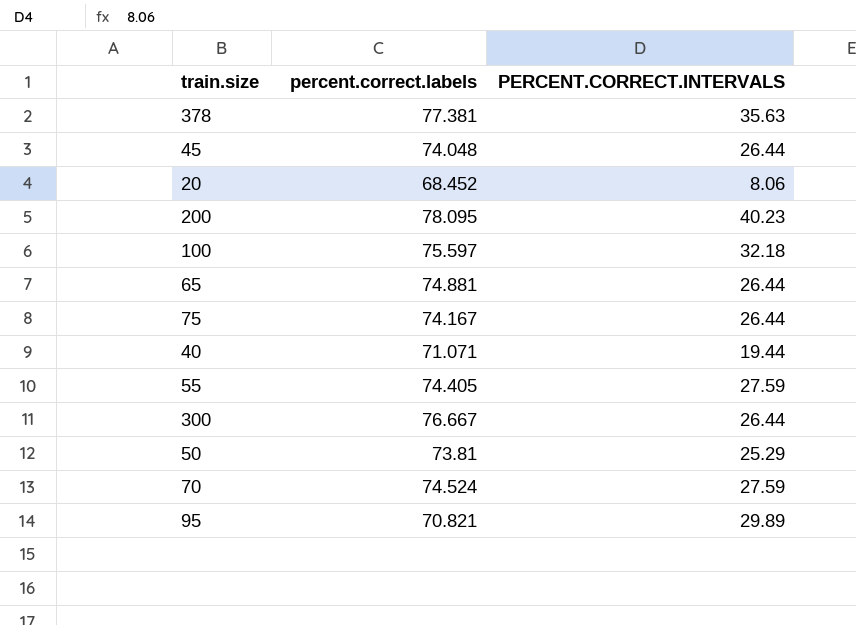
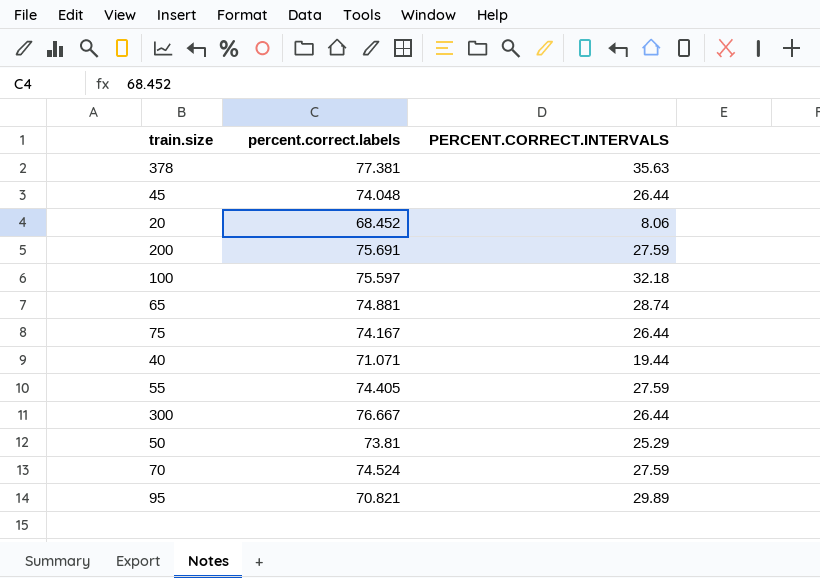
200 | percent.correct.labels: 78.095 -> 75.691
200 | PERCENT.CORRECT.INTERVALS: 40.23 -> 27.59
65 | PERCENT.CORRECT.INTERVALS: 26.44 -> 28.74

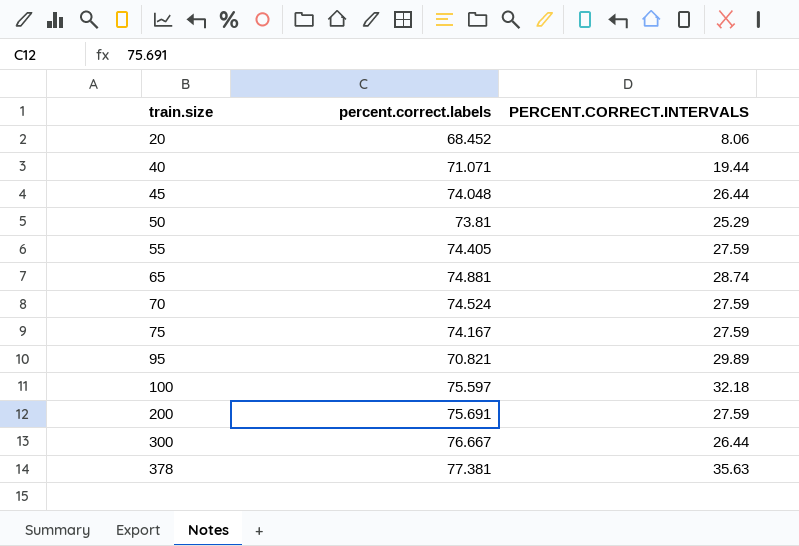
row order: none -> train.size ascending
75 | PERCENT.CORRECT.INTERVALS: 26.44 -> 27.59

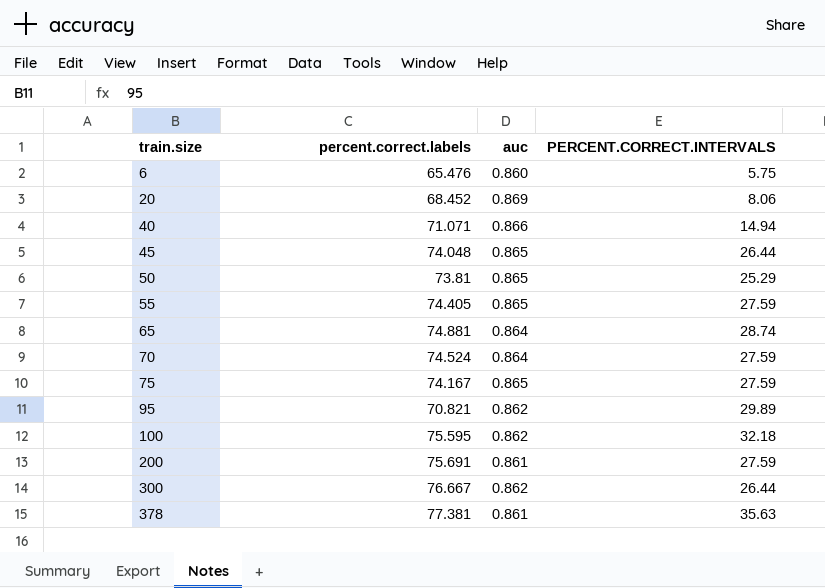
column auc | position: none -> 3
row 6: none -> 65.476 | 0.860 | 5.75
40 | PERCENT.CORRECT.INTERVALS: 19.44 -> 14.94
100 | percent.correct.labels: 75.597 -> 75.595

